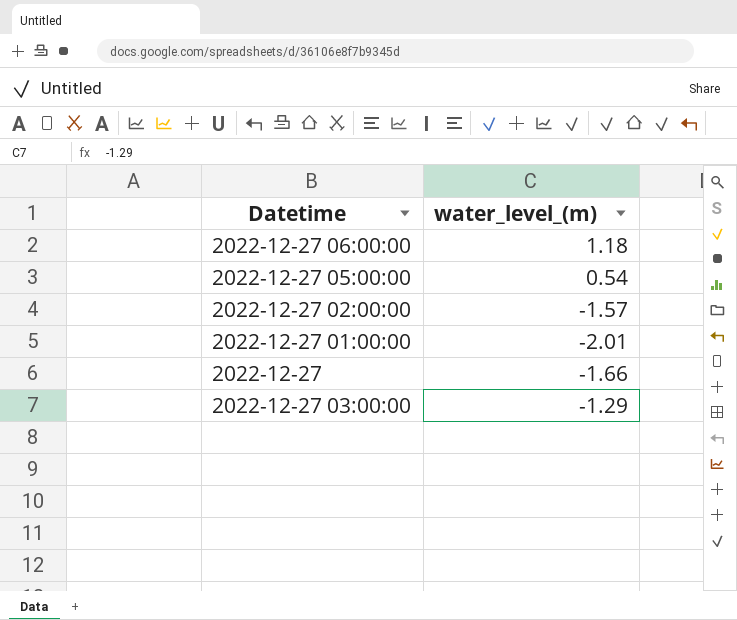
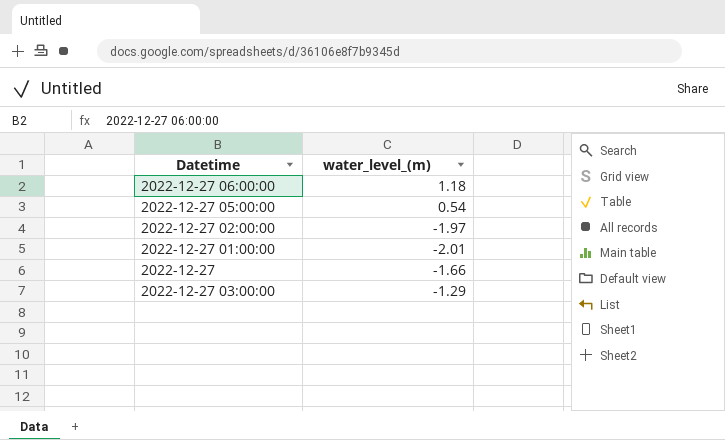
2022-12-27 02:00:00 | water_level_(m): -1.57 -> -1.97

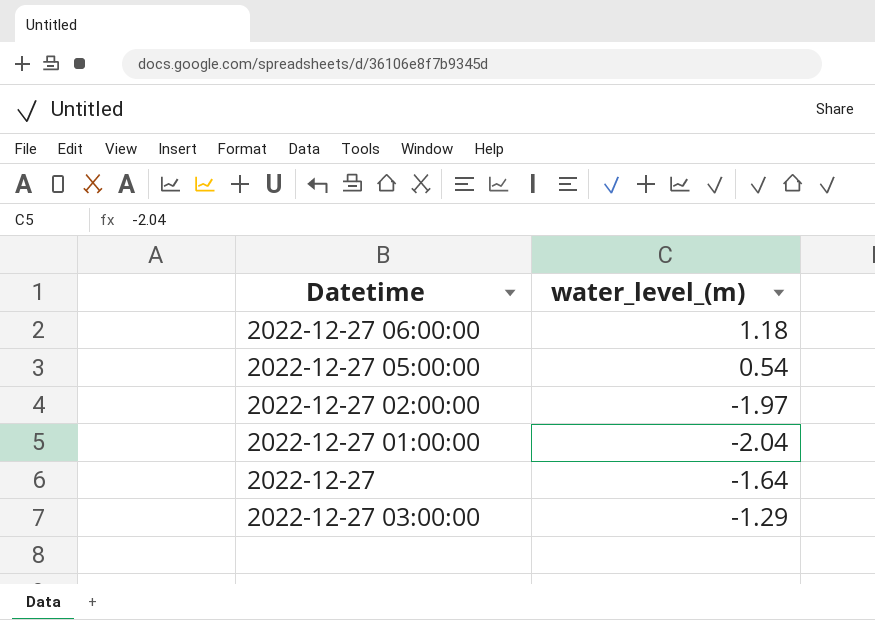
2022-12-27 01:00:00 | water_level_(m): -2.01 -> -2.04
2022-12-27 | water_level_(m): -1.66 -> -1.64

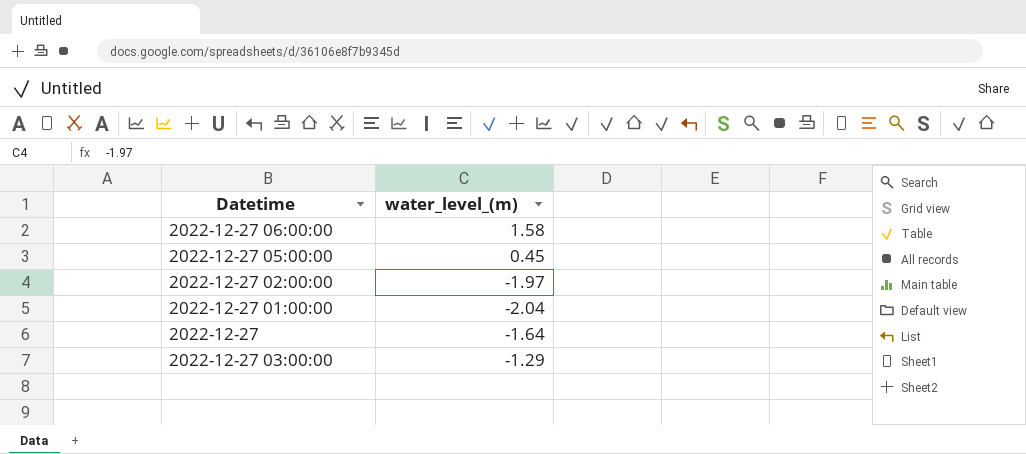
2022-12-27 06:00:00 | water_level_(m): 1.18 -> 1.58
2022-12-27 05:00:00 | water_level_(m): 0.54 -> 0.45

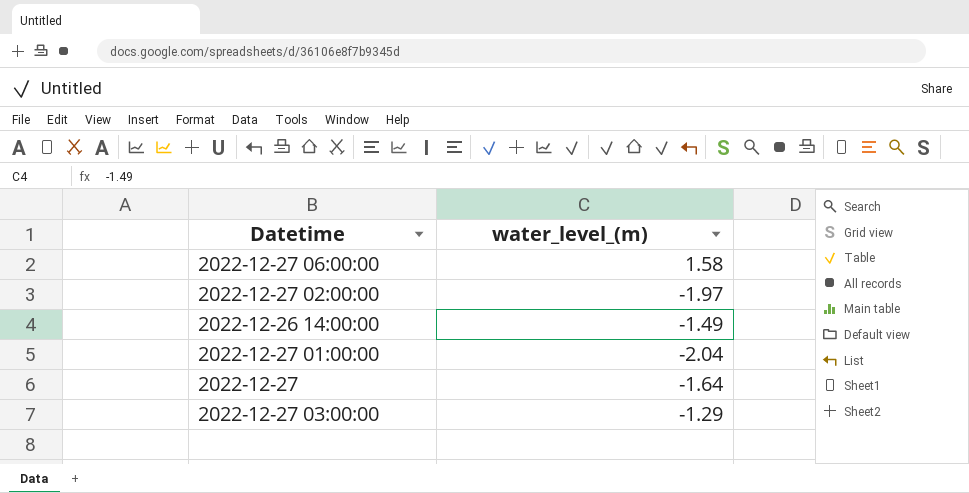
row 2022-12-27 05:00:00: 0.45 -> none
row 2022-12-26 14:00:00: none -> -1.49

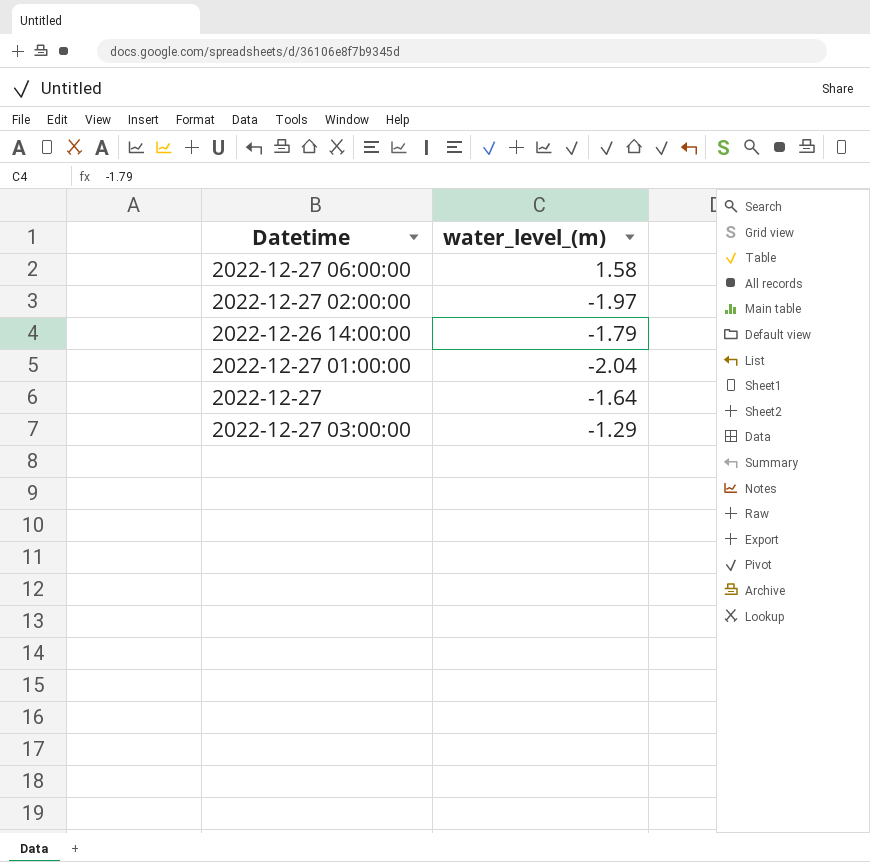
2022-12-26 14:00:00 | water_level_(m): -1.49 -> -1.79

